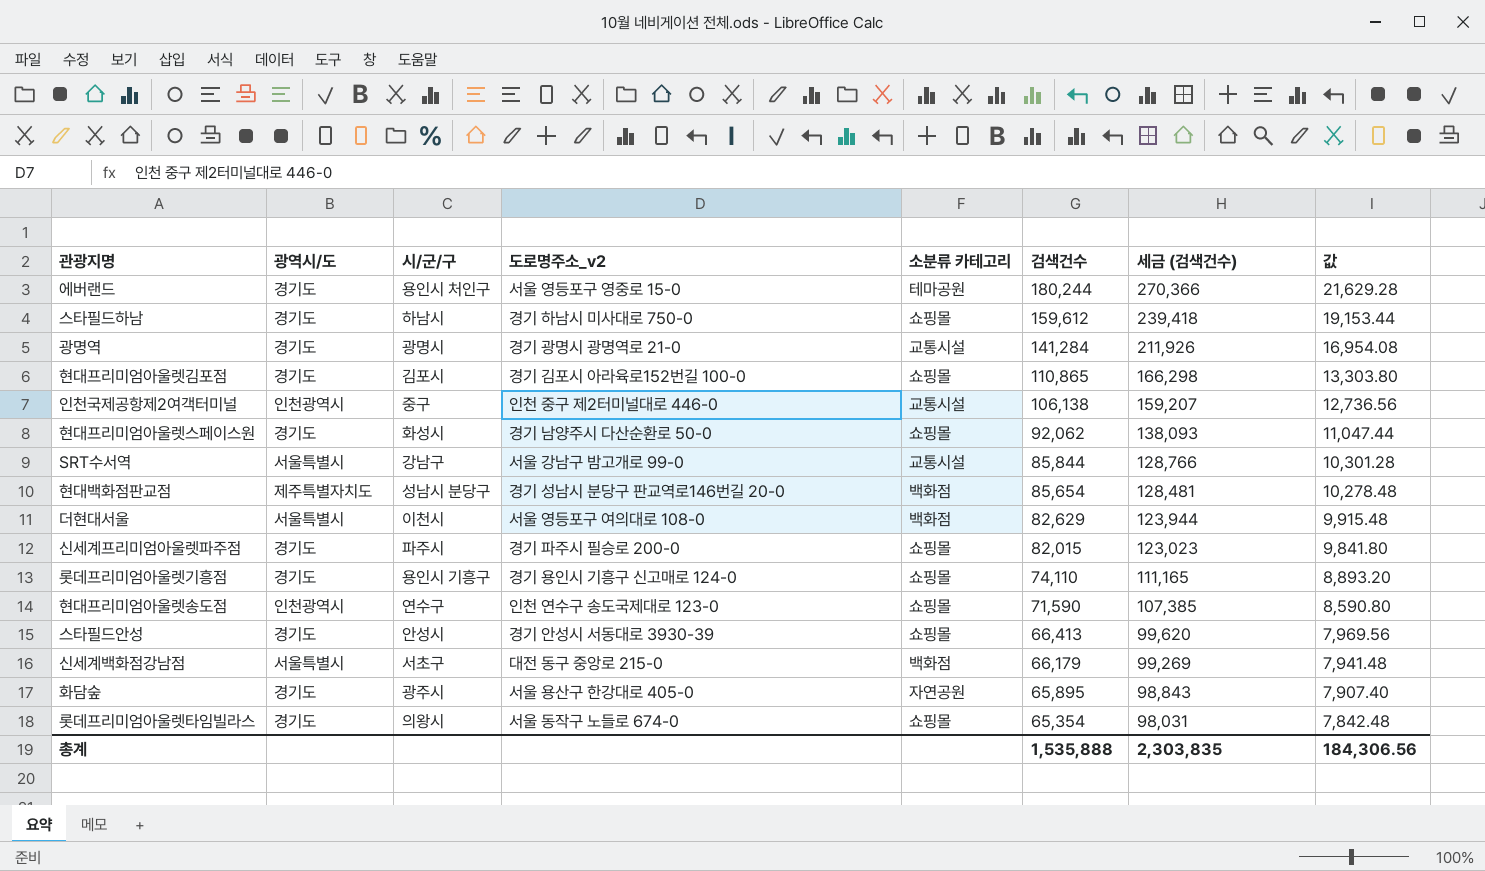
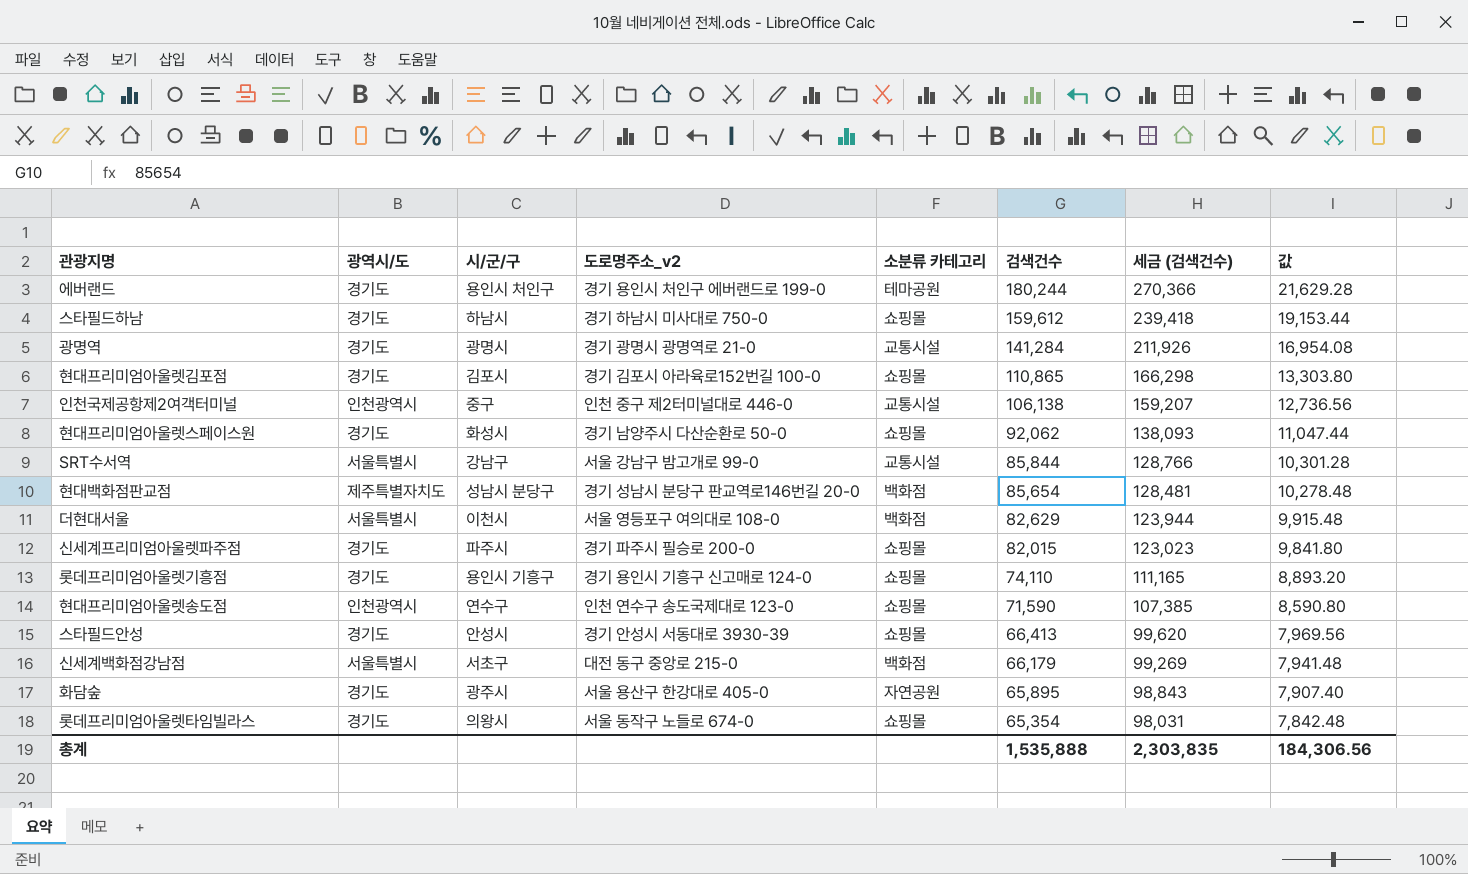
에버랜드 | 도로명주소_v2: 서울 영등포구 영중로 15-0 -> 경기 용인시 처인구 에버랜드로 199-0

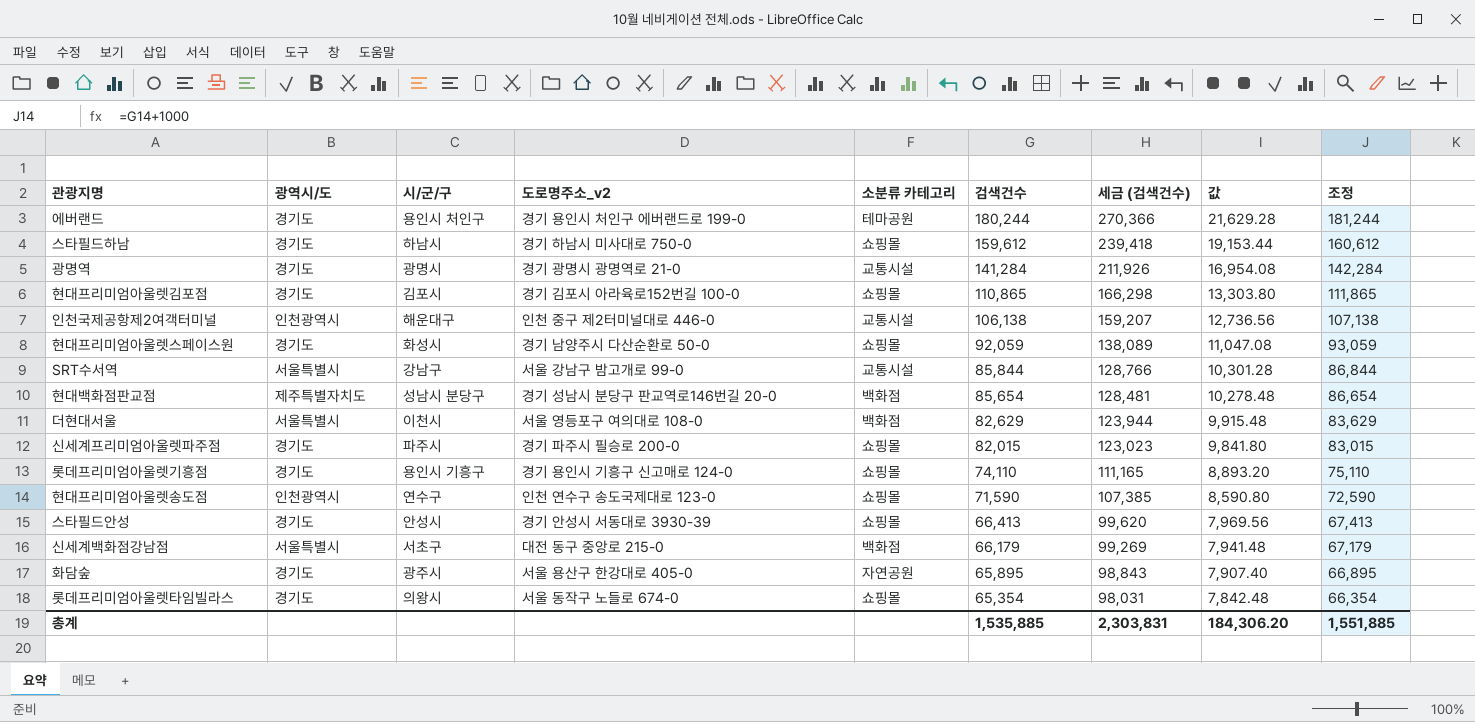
column 조정 | formula: none -> [검색건수] + 1000
인천국제공항제2여객터미널 | 시/군/구: 중구 -> 해운대구
현대프리미엄아울렛스페이스원 | 검색건수: 92,062 -> 92,059
현대프리미엄아울렛스페이스원 | 세금 (검색건수): 138,093 -> 138,089
현대프리미엄아울렛스페이스원 | 값: 11,047.44 -> 11,047.08
총계 | 검색건수: 1,535,888 -> 1,535,885
총계 | 세금 (검색건수): 2,303,835 -> 2,303,831
총계 | 값: 184,306.56 -> 184,306.20

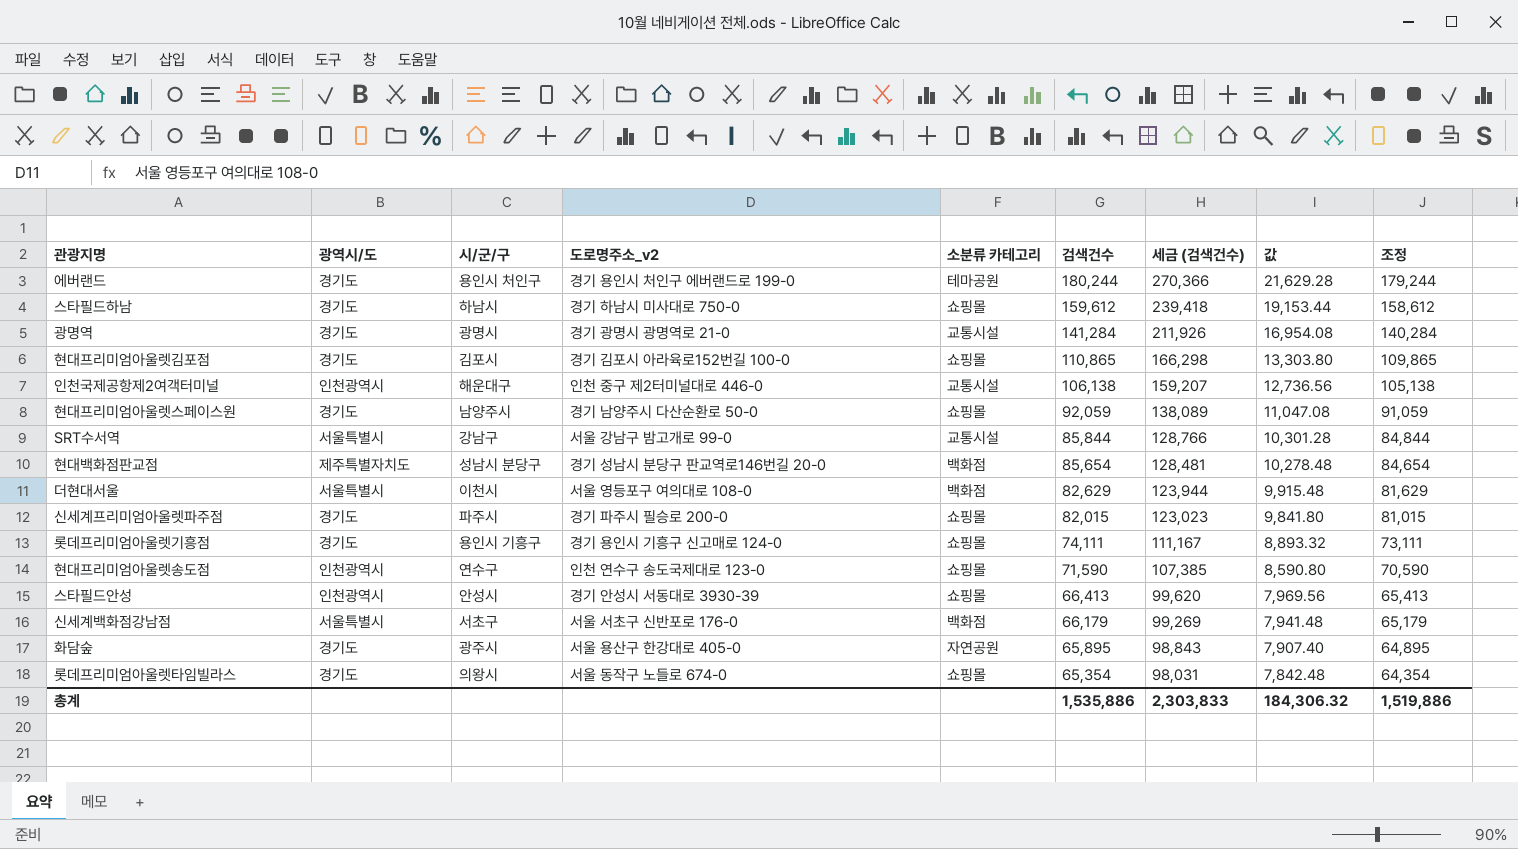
column 조정 | formula: [검색건수] + 1000 -> [검색건수] - 1000
현대프리미엄아울렛스페이스원 | 시/군/구: 화성시 -> 남양주시
롯데프리미엄아울렛기흥점 | 검색건수: 74,110 -> 74,111
롯데프리미엄아울렛기흥점 | 세금 (검색건수): 111,165 -> 111,167
롯데프리미엄아울렛기흥점 | 값: 8,893.20 -> 8,893.32
스타필드안성 | 광역시/도: 경기도 -> 인천광역시
신세계백화점강남점 | 도로명주소_v2: 대전 동구 중앙로 215-0 -> 서울 서초구 신반포로 176-0
총계 | 검색건수: 1,535,885 -> 1,535,886
총계 | 세금 (검색건수): 2,303,831 -> 2,303,833
총계 | 값: 184,306.20 -> 184,306.32
총계 | 조정: 1,551,885 -> 1,519,886

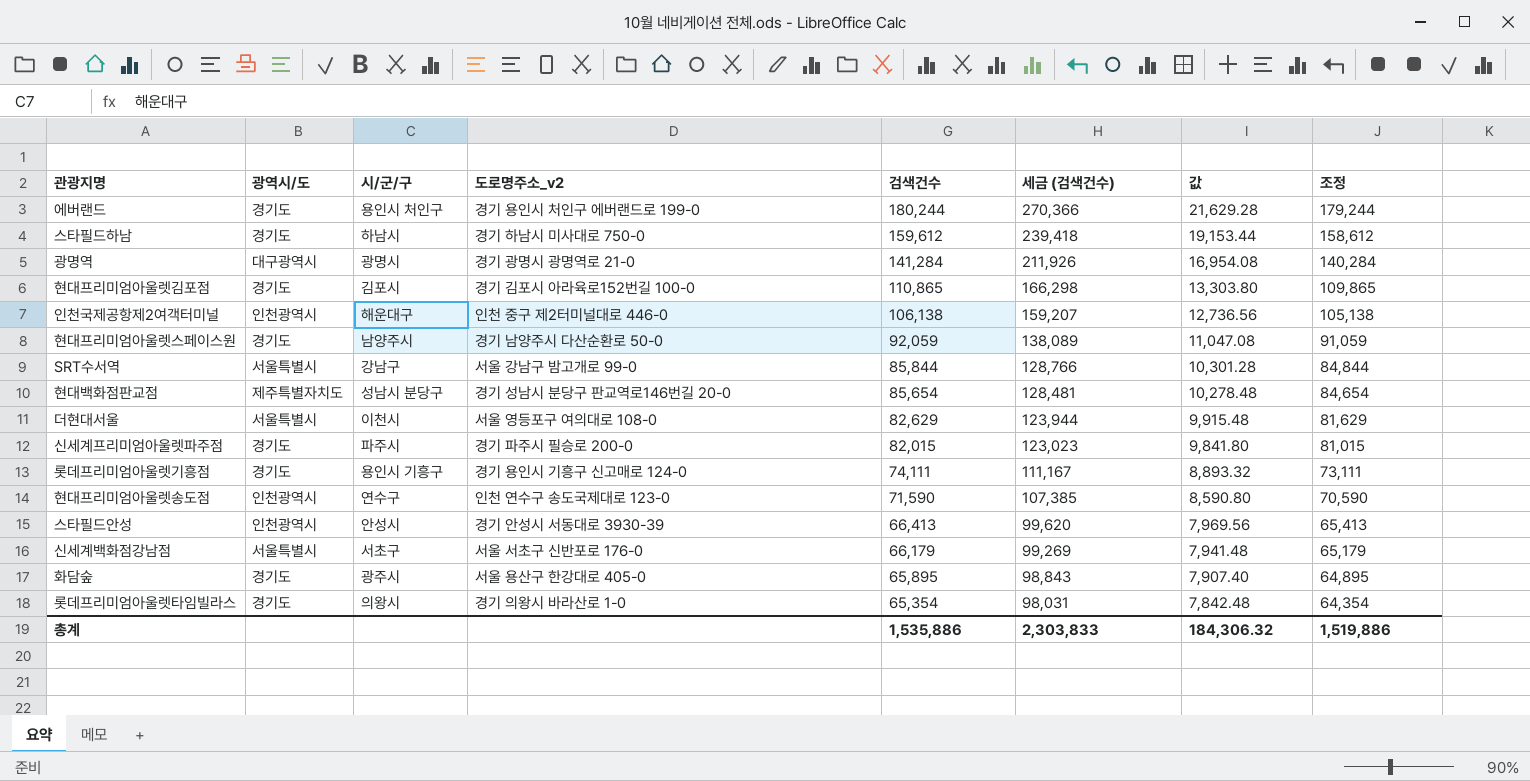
column 소분류 카테고리 | position: 5 -> none
광명역 | 광역시/도: 경기도 -> 대구광역시
롯데프리미엄아울렛타임빌라스 | 도로명주소_v2: 서울 동작구 노들로 674-0 -> 경기 의왕시 바라산로 1-0

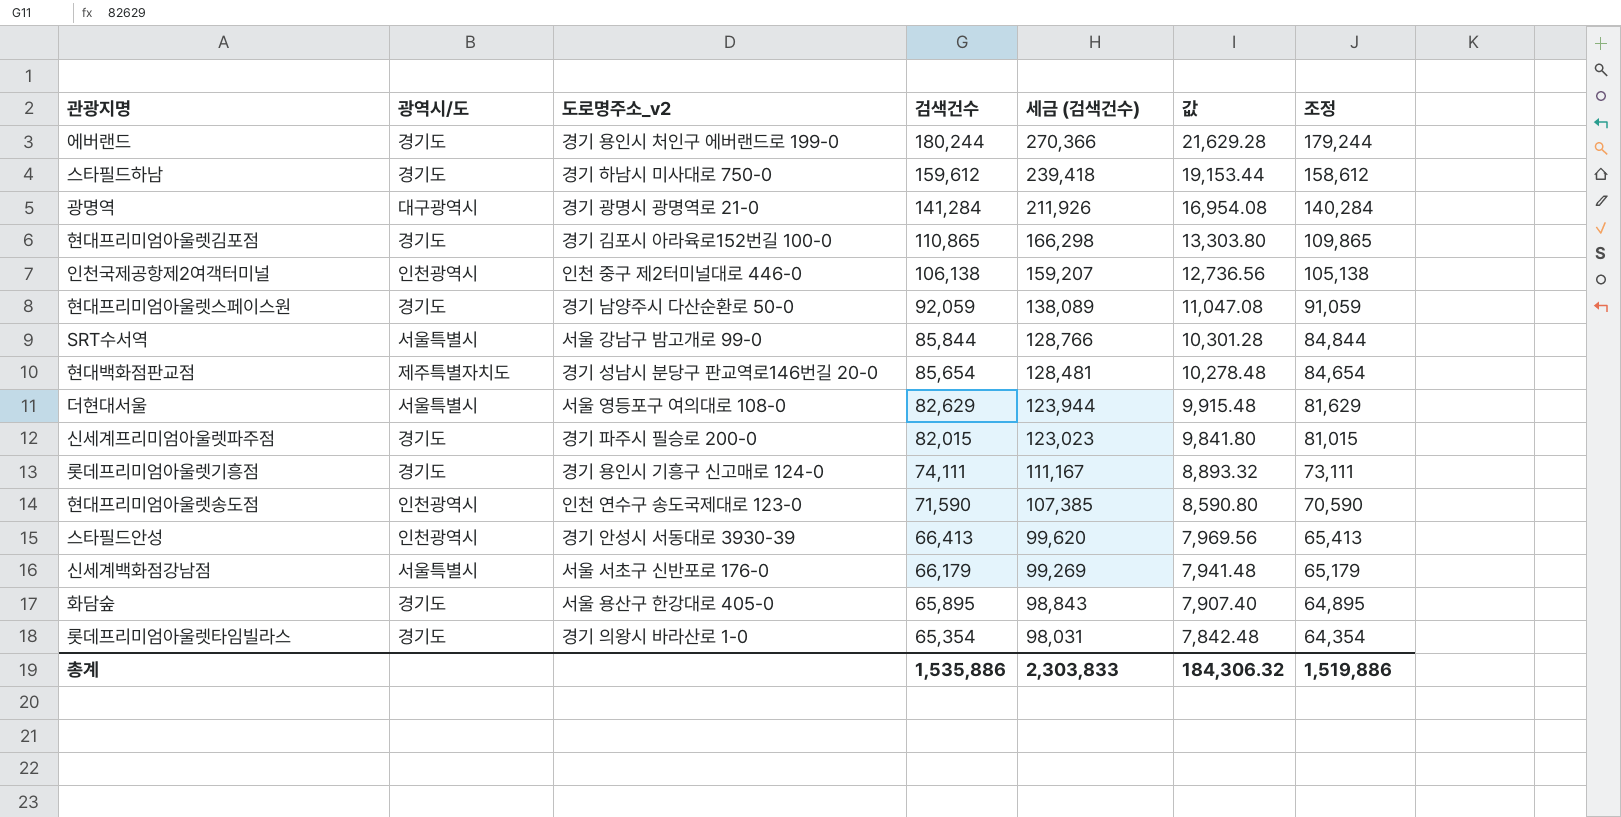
column 시/군/구 | position: 3 -> none

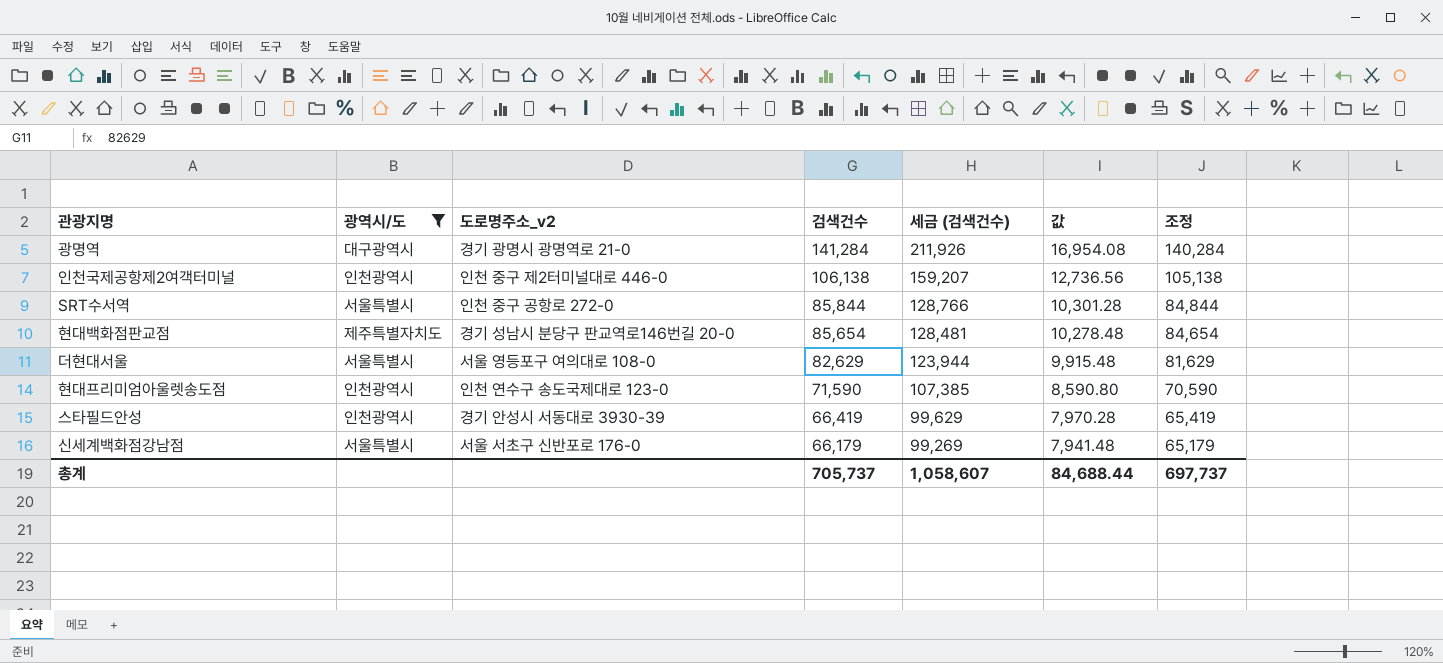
filter: none -> 광역시/도 != 경기도
SRT수서역 | 도로명주소_v2: 서울 강남구 밤고개로 99-0 -> 인천 중구 공항로 272-0
스타필드안성 | 검색건수: 66,413 -> 66,419
스타필드안성 | 세금 (검색건수): 99,620 -> 99,629
스타필드안성 | 값: 7,969.56 -> 7,970.28
스타필드안성 | 조정: 65,413 -> 65,419
총계 | 검색건수: 1,535,886 -> 705,737
총계 | 세금 (검색건수): 2,303,833 -> 1,058,607
총계 | 값: 184,306.32 -> 84,688.44
총계 | 조정: 1,519,886 -> 697,737

